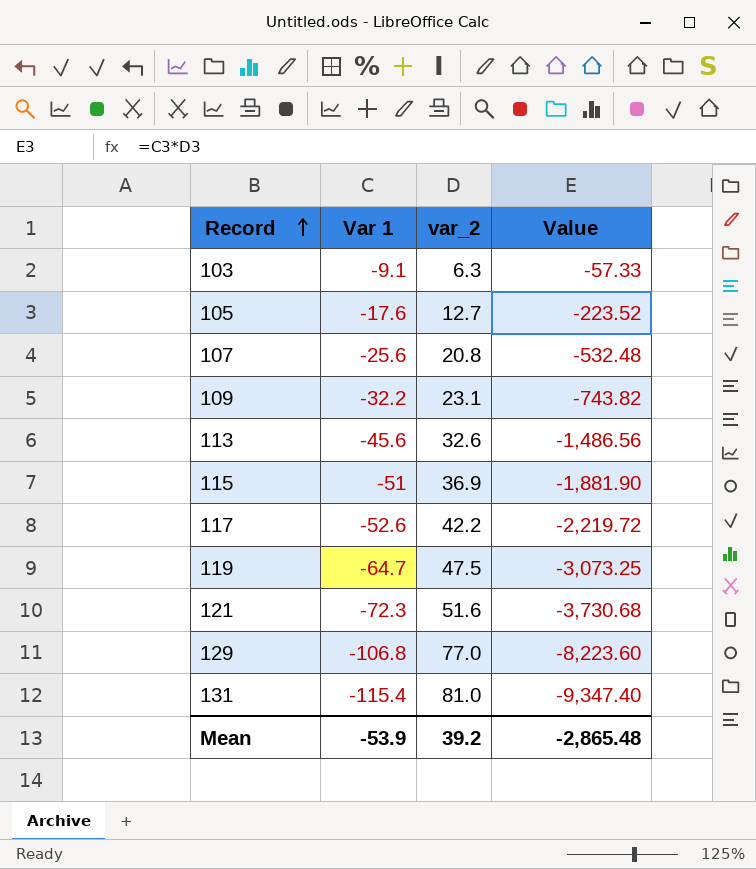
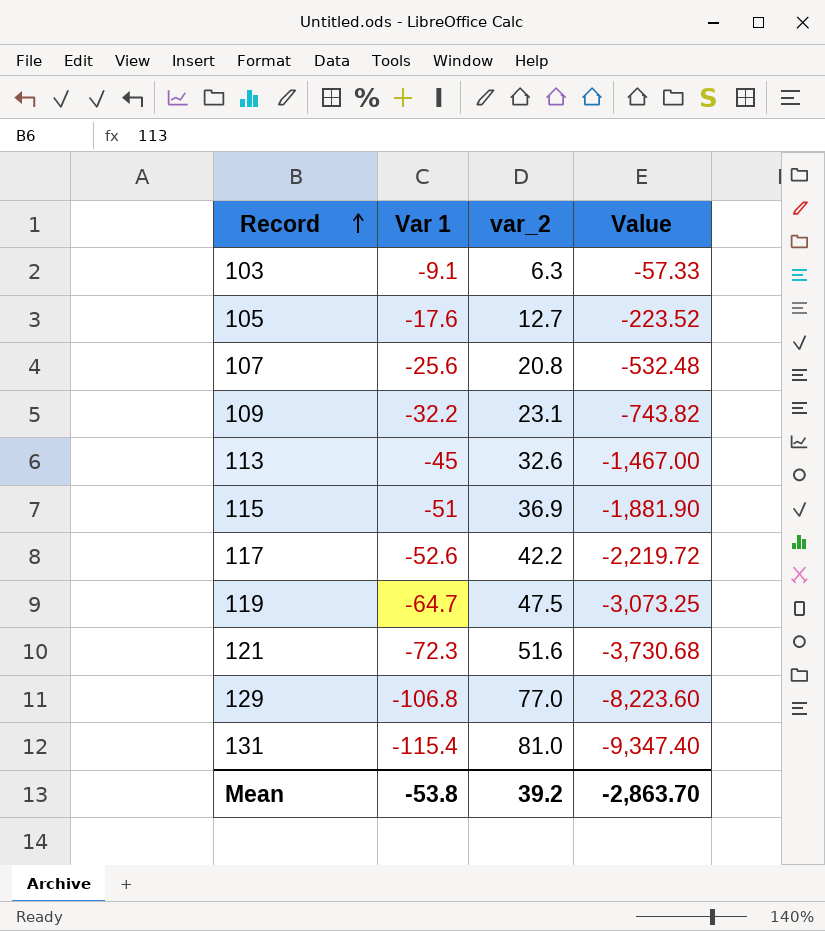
113 | Var 1: -45.6 -> -45
113 | Value: -1,486.56 -> -1,467.00
Mean | Var 1: -53.9 -> -53.8
Mean | Value: -2,865.48 -> -2,863.70

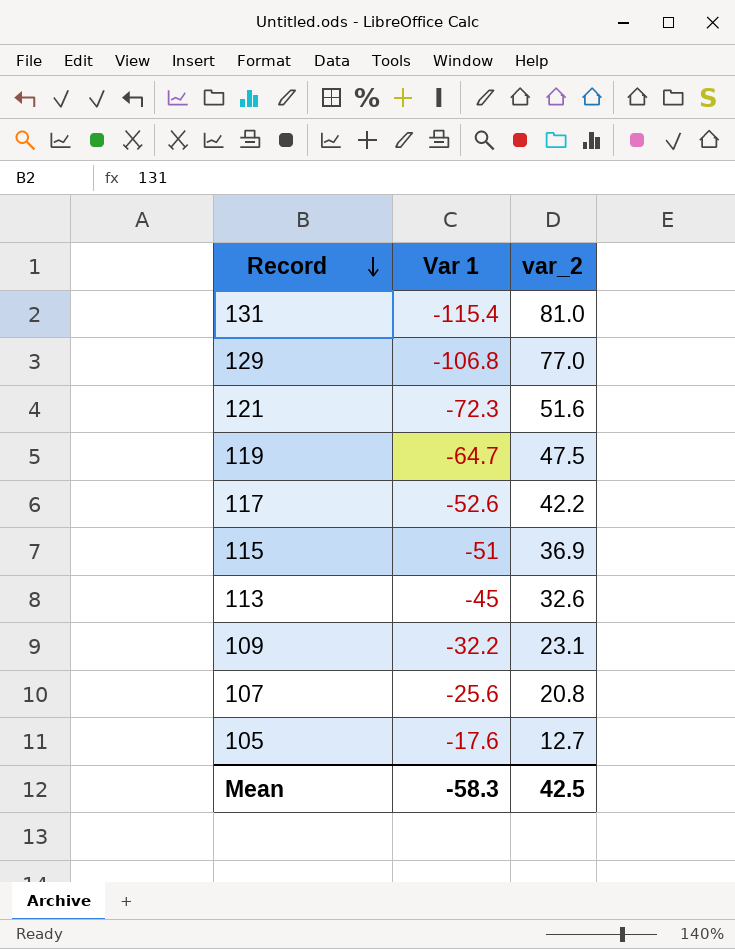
row order: Record ascending -> Record descending
column Value | formula: [Var 1] * [var_2] -> none
row 103: -9.1 | 6.3 | -57.33 -> none
Mean | Var 1: -53.8 -> -58.3
Mean | var_2: 39.2 -> 42.5

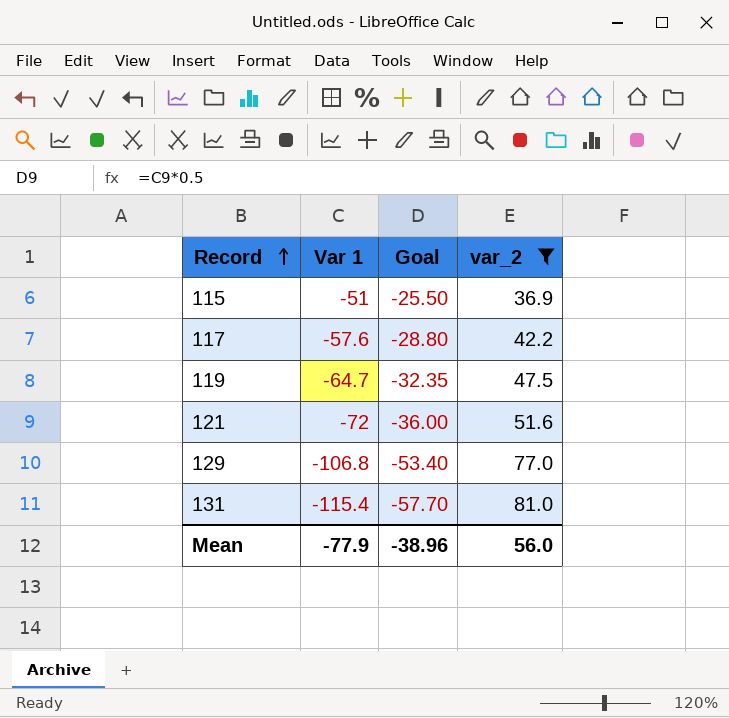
filter: none -> var_2 >= 36.9
row order: Record descending -> Record ascending
column Goal | formula: none -> [Var 1] * 0.5
117 | Var 1: -52.6 -> -57.6
121 | Var 1: -72.3 -> -72
Mean | Var 1: -58.3 -> -77.9
Mean | var_2: 42.5 -> 56.0

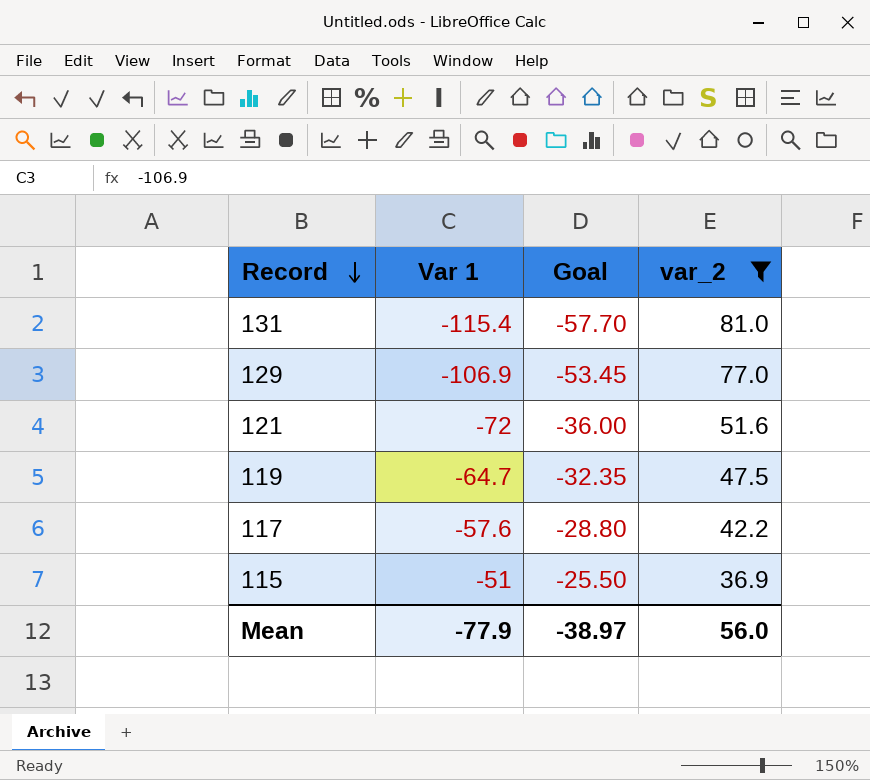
row order: Record ascending -> Record descending
129 | Var 1: -106.8 -> -106.9
129 | Goal: -53.40 -> -53.45
Mean | Goal: -38.96 -> -38.97

